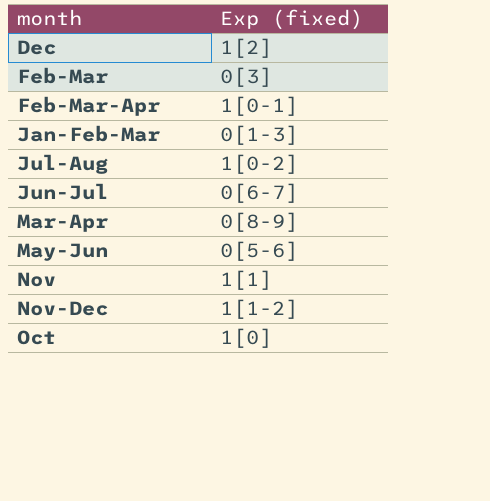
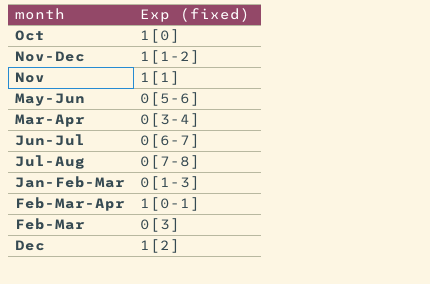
row order: month ascending -> month descending
Mar-Apr | Exp (fixed): 0[8-9] -> 0[3-4]
Jul-Aug | Exp (fixed): 1[0-2] -> 0[7-8]

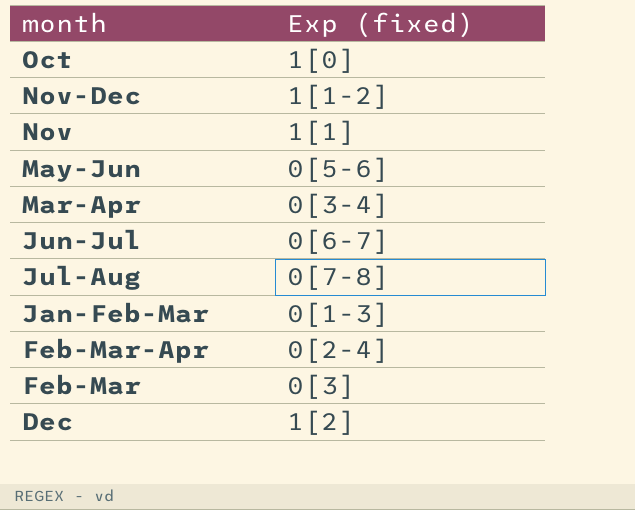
Feb-Mar-Apr | Exp (fixed): 1[0-1] -> 0[2-4]

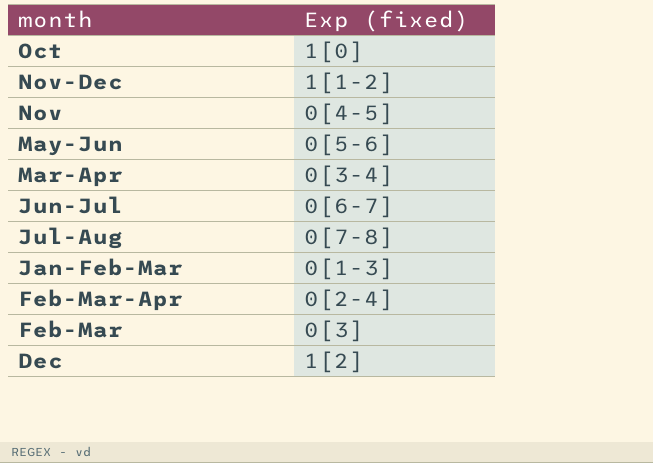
Nov | Exp (fixed): 1[1] -> 0[4-5]

